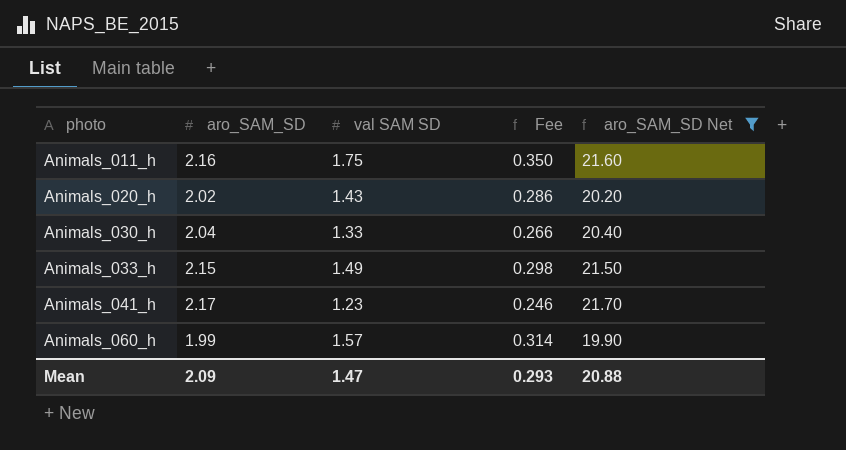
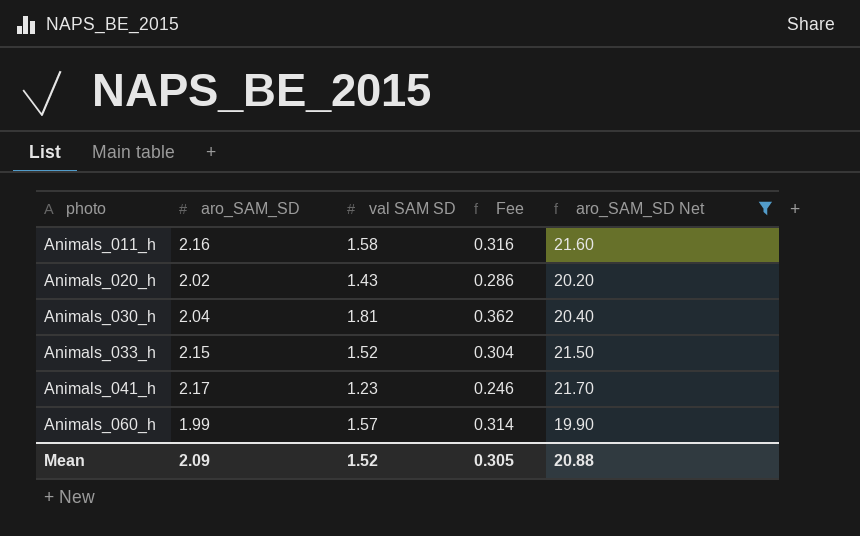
Animals_011_h | val SAM SD: 1.75 -> 1.58
Animals_011_h | Fee: 0.350 -> 0.316
Animals_030_h | val SAM SD: 1.33 -> 1.81
Animals_030_h | Fee: 0.266 -> 0.362
Animals_033_h | val SAM SD: 1.49 -> 1.52
Animals_033_h | Fee: 0.298 -> 0.304
Mean | val SAM SD: 1.47 -> 1.52
Mean | Fee: 0.293 -> 0.305

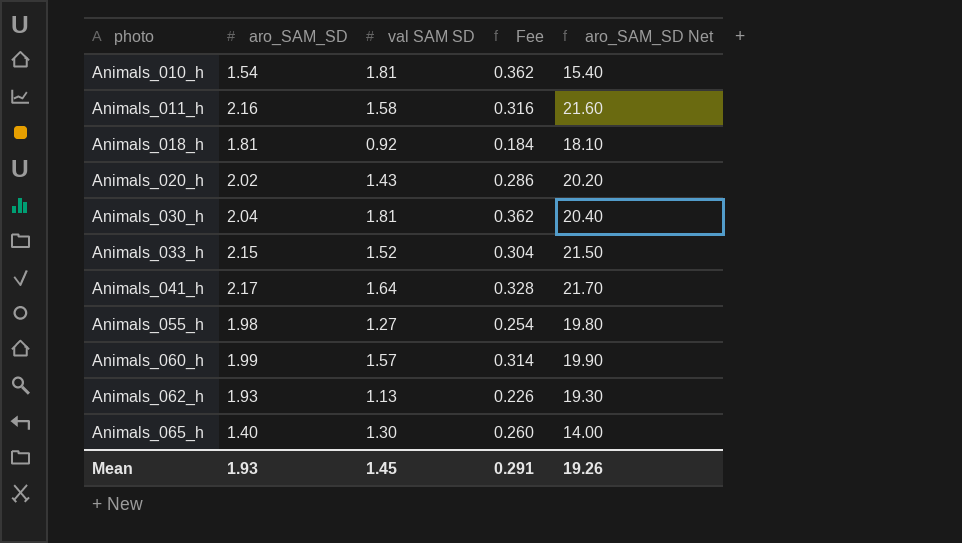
filter: aro_SAM_SD Net >= 19.90 -> none
Animals_041_h | val SAM SD: 1.23 -> 1.64
Animals_041_h | Fee: 0.246 -> 0.328
Mean | aro_SAM_SD: 2.09 -> 1.93
Mean | val SAM SD: 1.52 -> 1.45
Mean | Fee: 0.305 -> 0.291
Mean | aro_SAM_SD Net: 20.88 -> 19.26

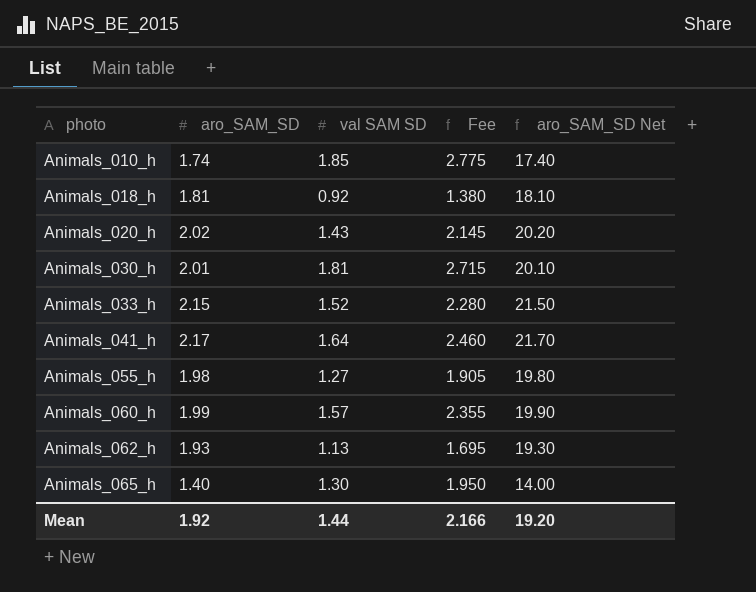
column Fee | formula: [val SAM SD] * 0.2 -> [val SAM SD] * 1.5
row Animals_011_h: 2.16 | 1.58 | 0.316 | 21.60 -> none
Animals_010_h | aro_SAM_SD: 1.54 -> 1.74
Animals_010_h | val SAM SD: 1.81 -> 1.85
Animals_010_h | aro_SAM_SD Net: 15.40 -> 17.40
Animals_030_h | aro_SAM_SD: 2.04 -> 2.01
Animals_030_h | aro_SAM_SD Net: 20.40 -> 20.10
Mean | aro_SAM_SD: 1.93 -> 1.92
Mean | val SAM SD: 1.45 -> 1.44
Mean | Fee: 0.291 -> 2.166
Mean | aro_SAM_SD Net: 19.26 -> 19.20

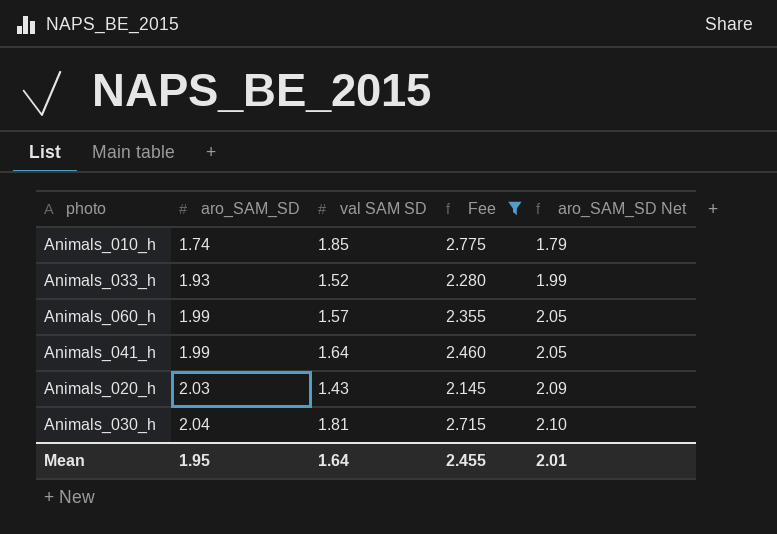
filter: none -> Fee >= 2.145
row order: photo ascending -> aro_SAM_SD ascending
column aro_SAM_SD Net | formula: [aro_SAM_SD] * 10 -> [aro_SAM_SD] * 1.03
Animals_033_h | aro_SAM_SD: 2.15 -> 1.93
Animals_041_h | aro_SAM_SD: 2.17 -> 1.99
Animals_020_h | aro_SAM_SD: 2.02 -> 2.03
Animals_030_h | aro_SAM_SD: 2.01 -> 2.04
Mean | aro_SAM_SD: 1.92 -> 1.95
Mean | val SAM SD: 1.44 -> 1.64
Mean | Fee: 2.166 -> 2.455
Mean | aro_SAM_SD Net: 19.20 -> 2.01

